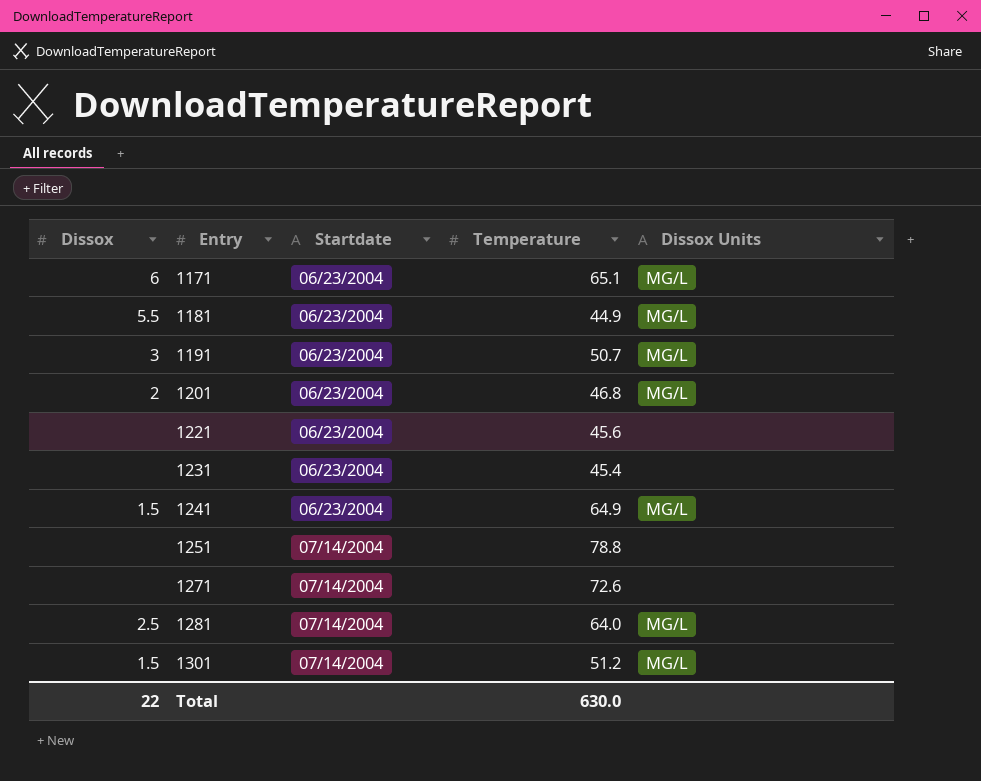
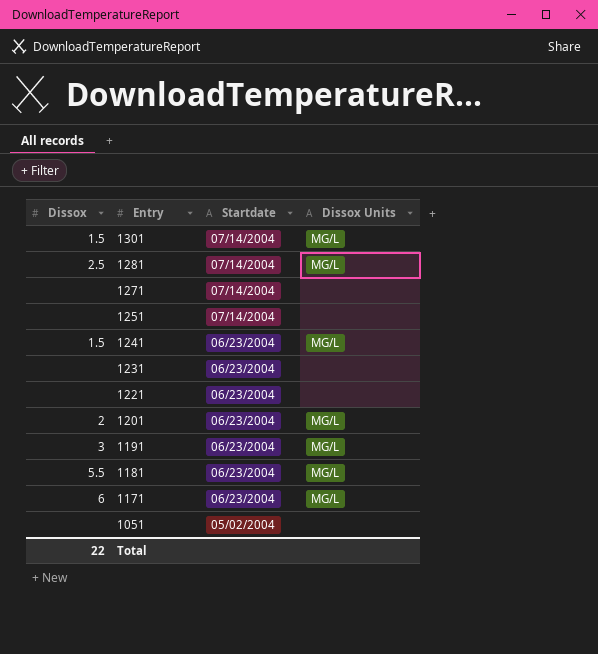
row order: Entry ascending -> Entry descending
column Temperature | position: 4 -> none
row 1051: none -> none | 05/02/2004 | none

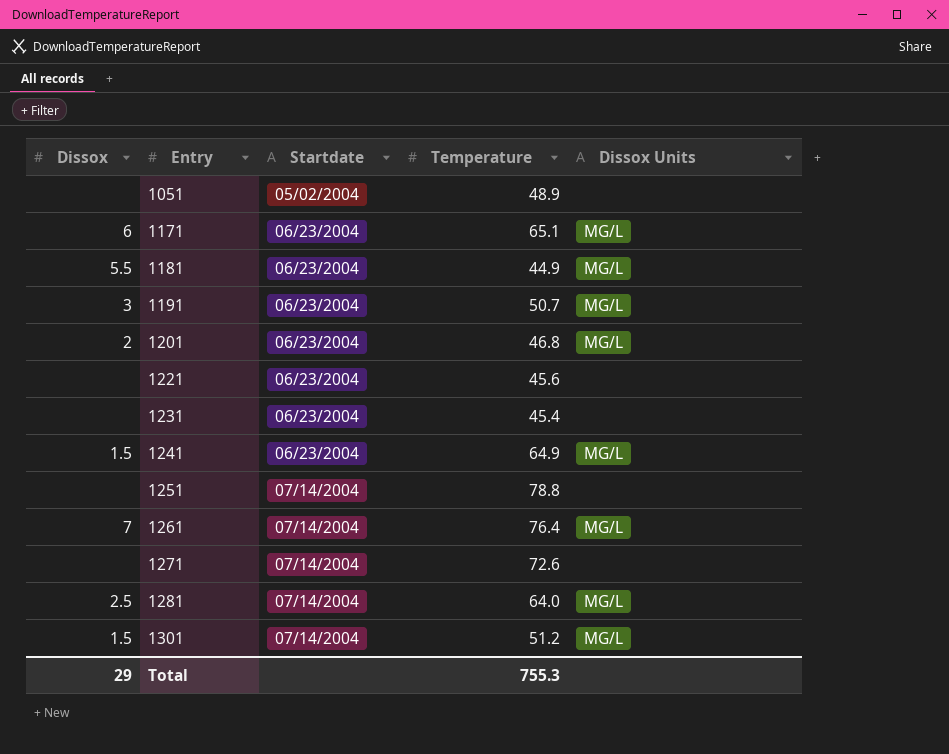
row order: Entry descending -> Entry ascending
column Temperature | position: none -> 4
row 1261: none -> 7 | 07/14/2004 | 76.4 | MG/L
Total | Dissox: 22 -> 29

